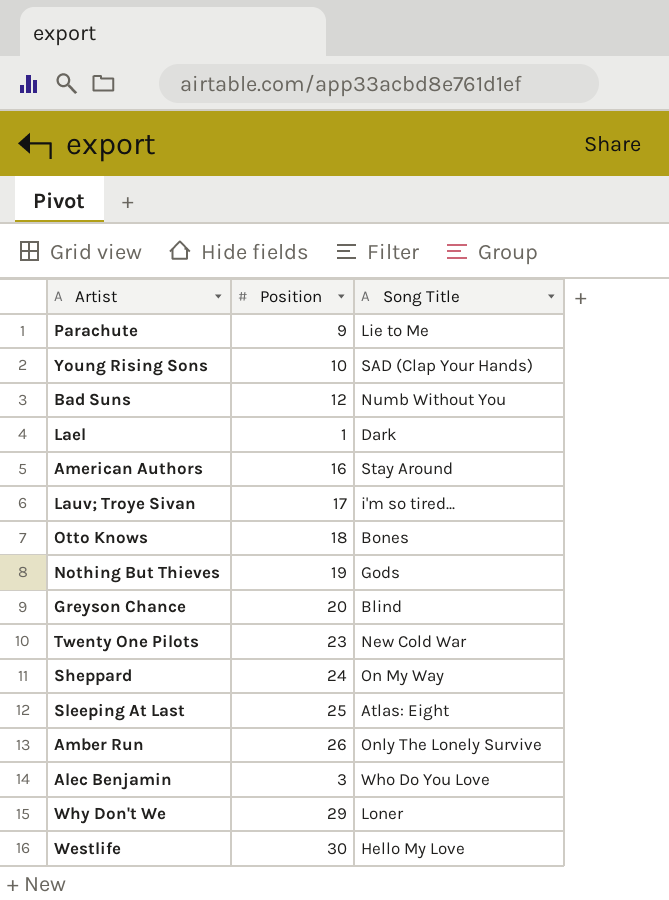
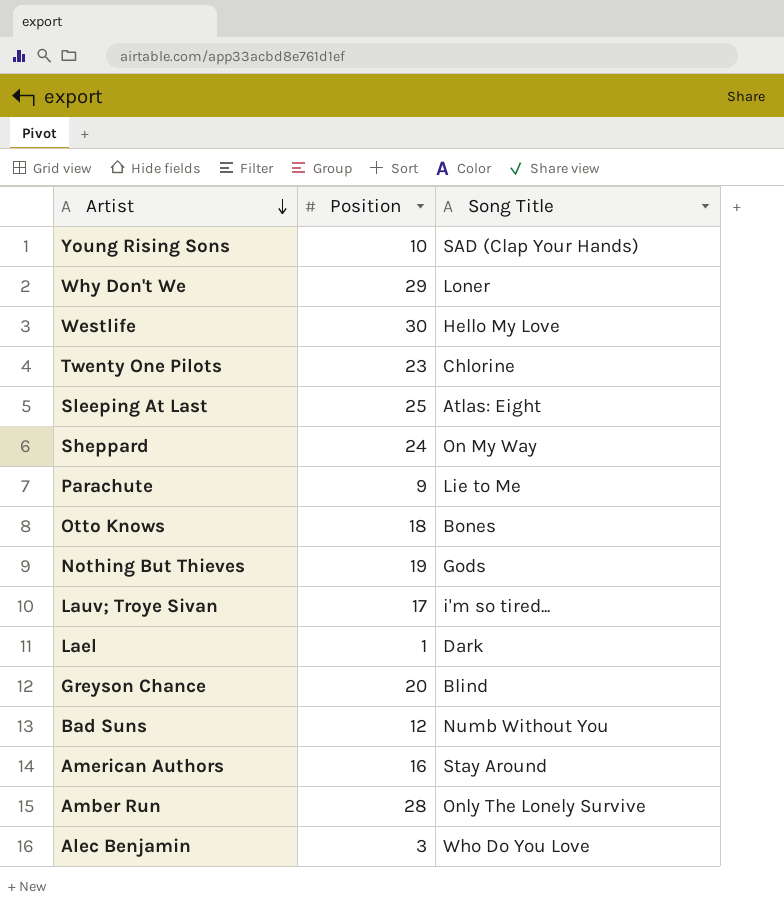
row order: none -> Artist descending
Twenty One Pilots | Song Title: New Cold War -> Chlorine
Amber Run | Position: 26 -> 28

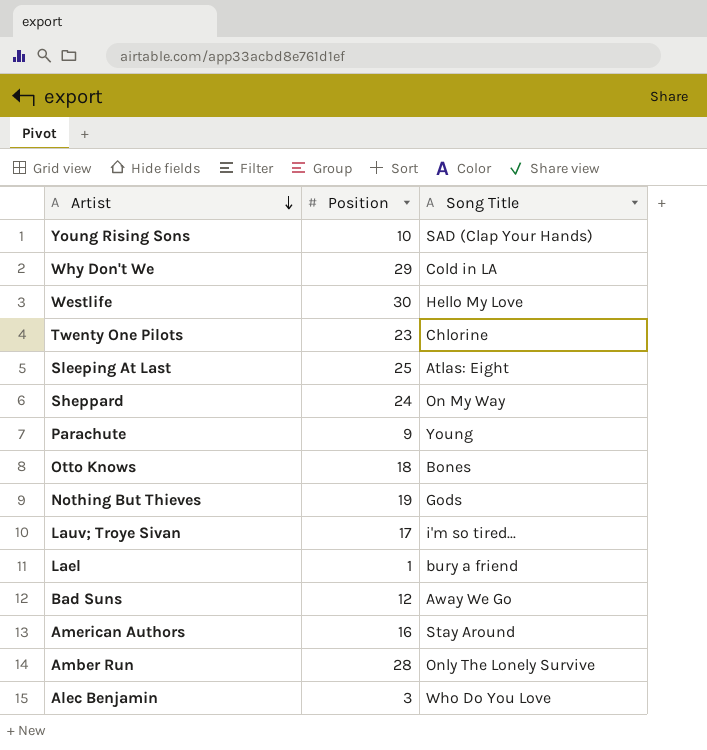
row Greyson Chance: 20 | Blind -> none
Why Don't We | Song Title: Loner -> Cold in LA
Parachute | Song Title: Lie to Me -> Young
Lael | Song Title: Dark -> bury a friend
Bad Suns | Song Title: Numb Without You -> Away We Go

